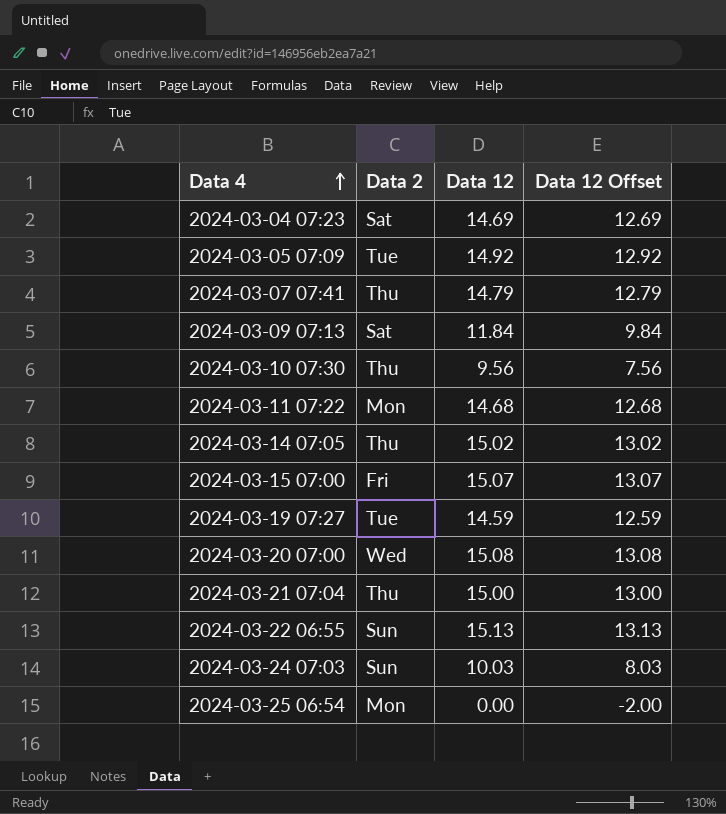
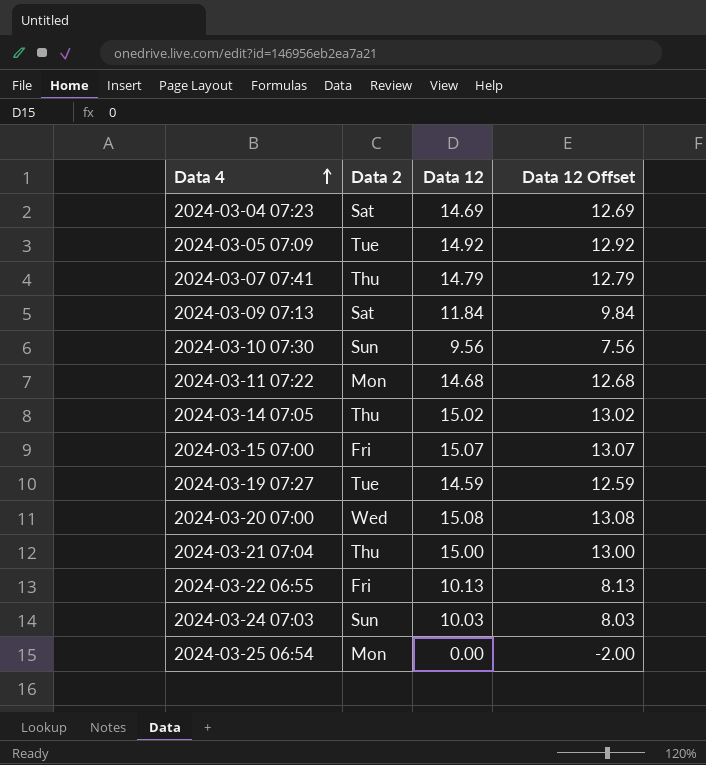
2024-03-10 07:30 | Data 2: Thu -> Sun
2024-03-22 06:55 | Data 2: Sun -> Fri
2024-03-22 06:55 | Data 12: 15.13 -> 10.13
2024-03-22 06:55 | Data 12 Offset: 13.13 -> 8.13

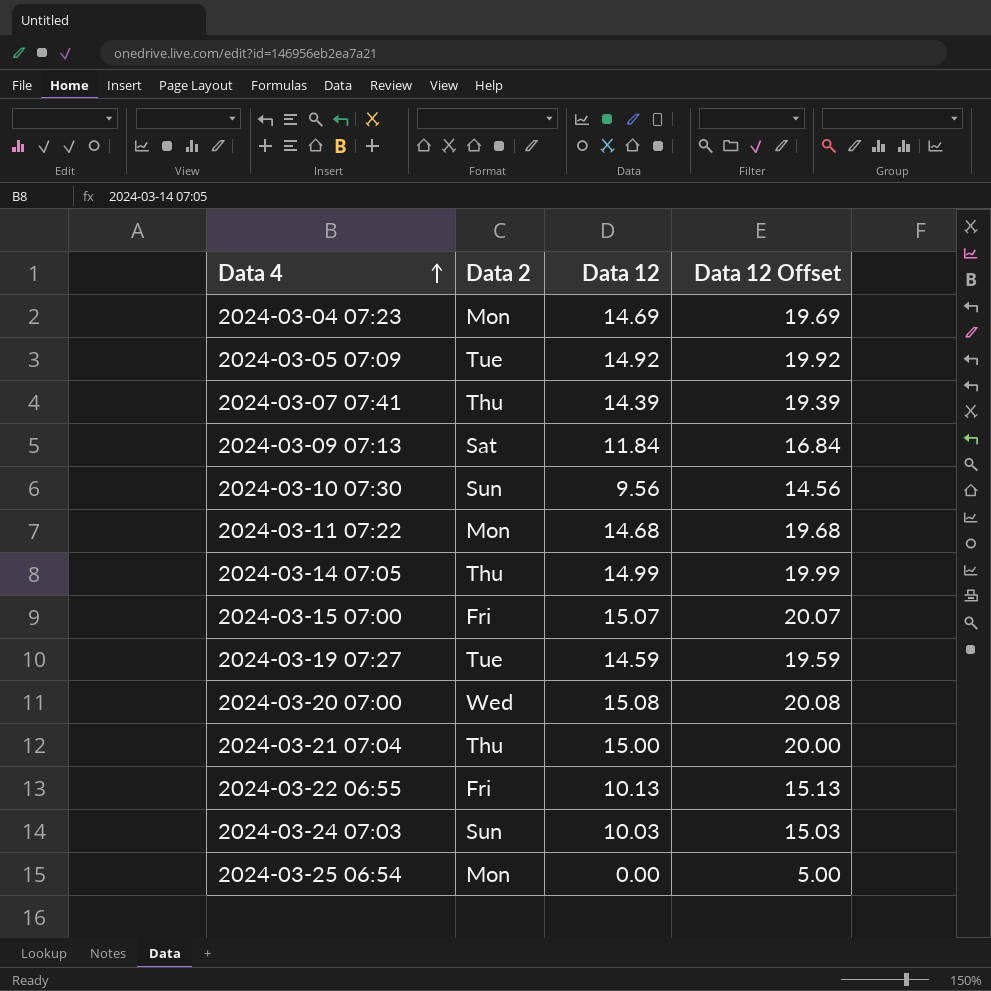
column Data 12 Offset | formula: [Data 12] - 2 -> [Data 12] + 5
2024-03-04 07:23 | Data 2: Sat -> Mon
2024-03-07 07:41 | Data 12: 14.79 -> 14.39
2024-03-14 07:05 | Data 12: 15.02 -> 14.99

